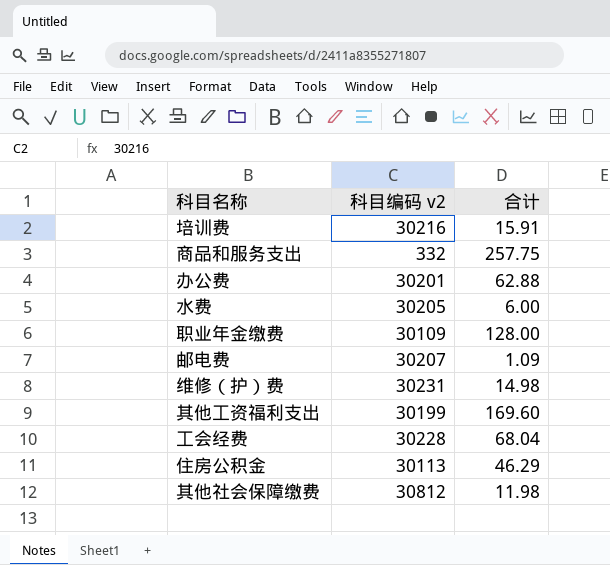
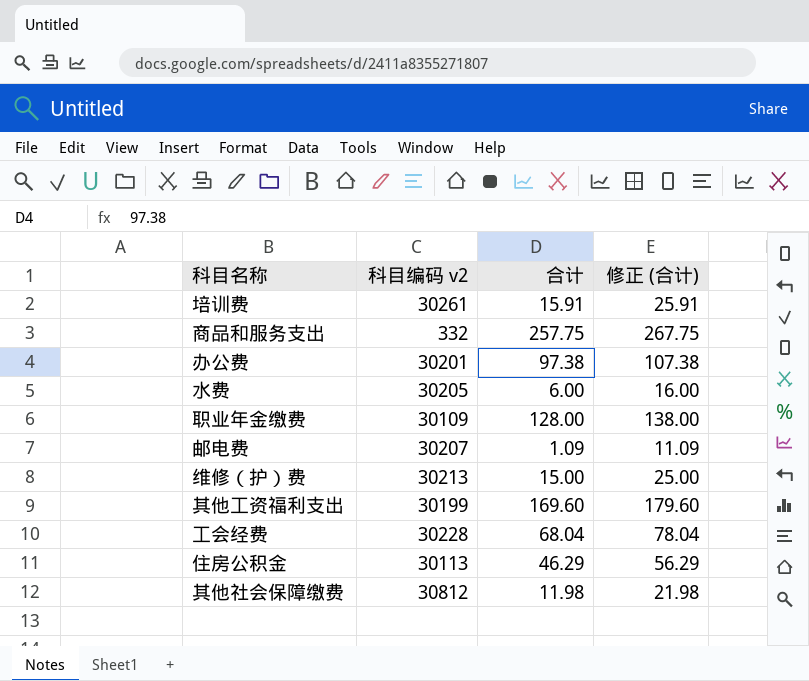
column 修正 (合计) | formula: none -> [合计] + 10
培训费 | 科目编码 v2: 30216 -> 30261
办公费 | 合计: 62.88 -> 97.38
维修（护）费 | 科目编码 v2: 30231 -> 30213
维修（护）费 | 合计: 14.98 -> 15.00

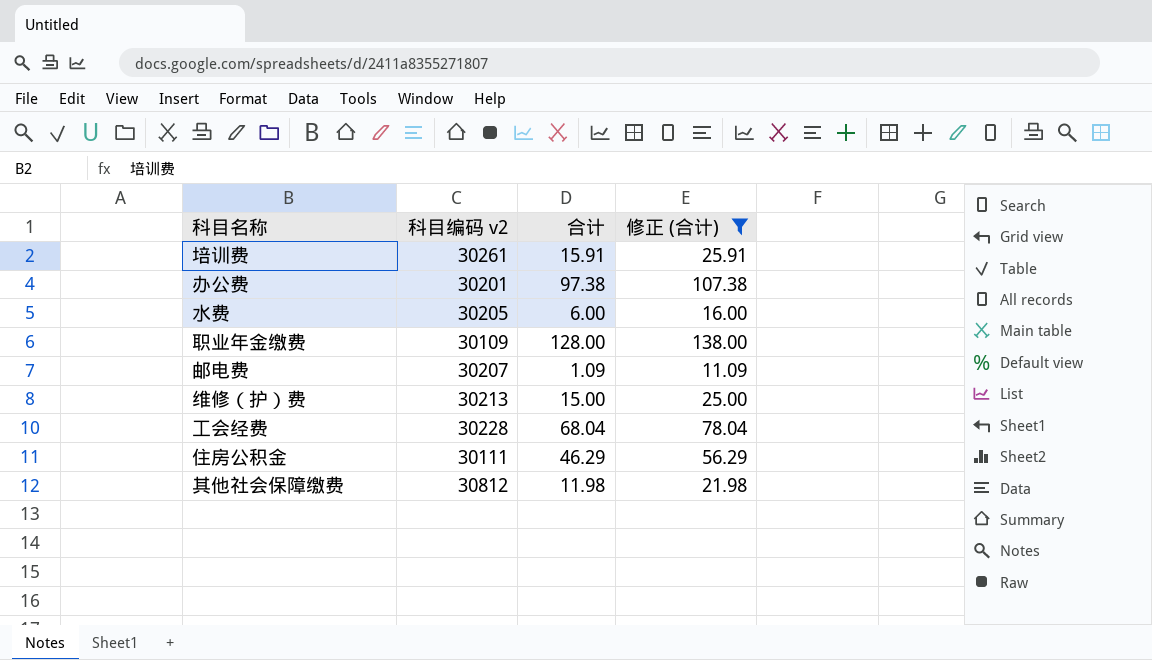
filter: none -> 修正 (合计) <= 138.00
住房公积金 | 科目编码 v2: 30113 -> 30111

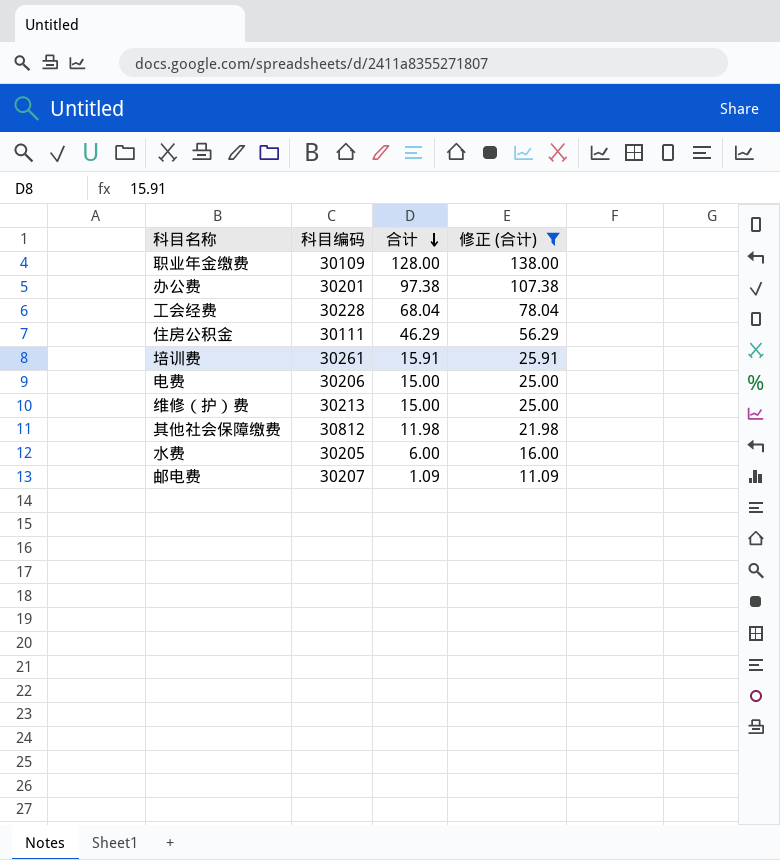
row order: none -> 合计 descending
column name: 科目编码 v2 -> 科目编码
row 电费: none -> 30206 | 15.00 | 25.00

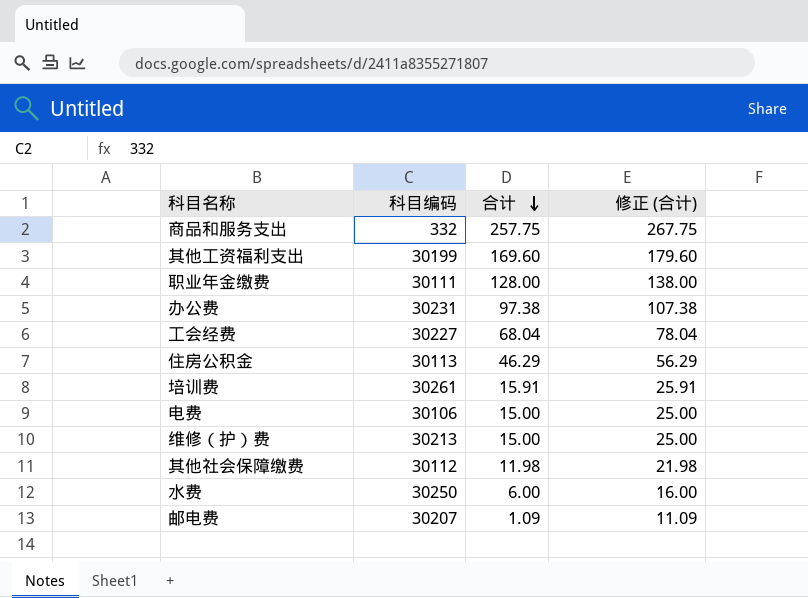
filter: 修正 (合计) <= 138.00 -> none
职业年金缴费 | 科目编码: 30109 -> 30111
办公费 | 科目编码: 30201 -> 30231
工会经费 | 科目编码: 30228 -> 30227
住房公积金 | 科目编码: 30111 -> 30113
电费 | 科目编码: 30206 -> 30106
其他社会保障缴费 | 科目编码: 30812 -> 30112
水费 | 科目编码: 30205 -> 30250

